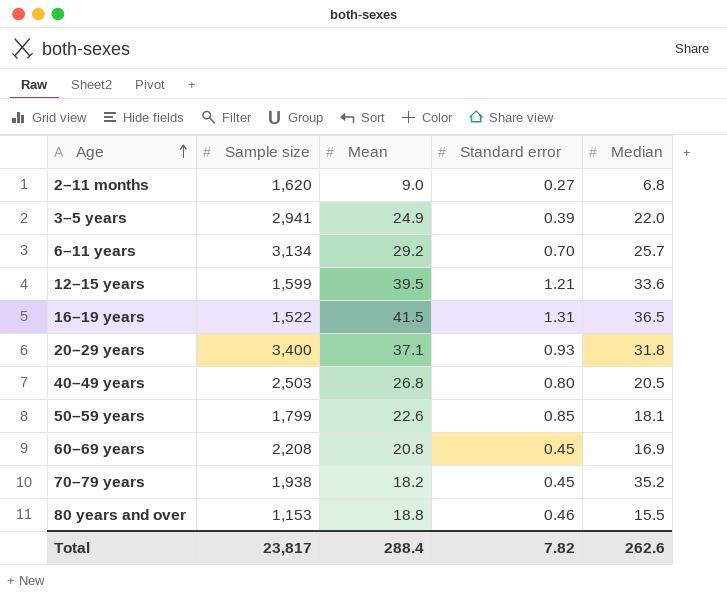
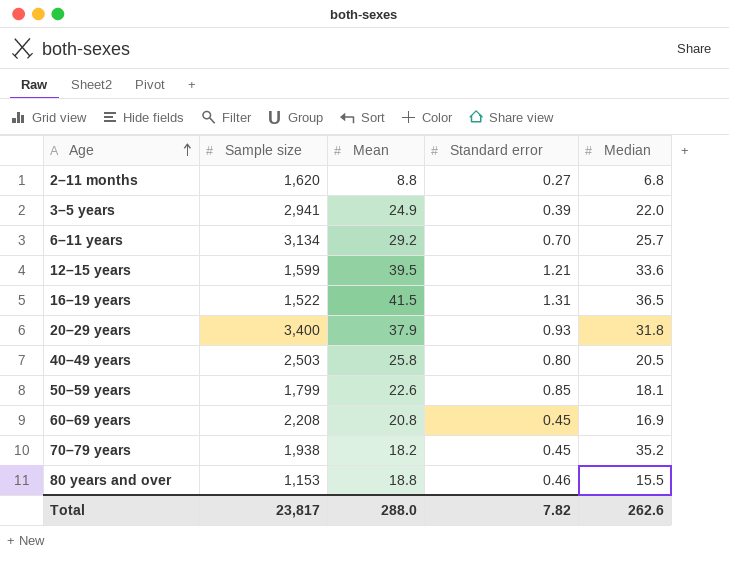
2–11 months | Mean: 9.0 -> 8.8
20–29 years | Mean: 37.1 -> 37.9
40–49 years | Mean: 26.8 -> 25.8
Total | Mean: 288.4 -> 288.0

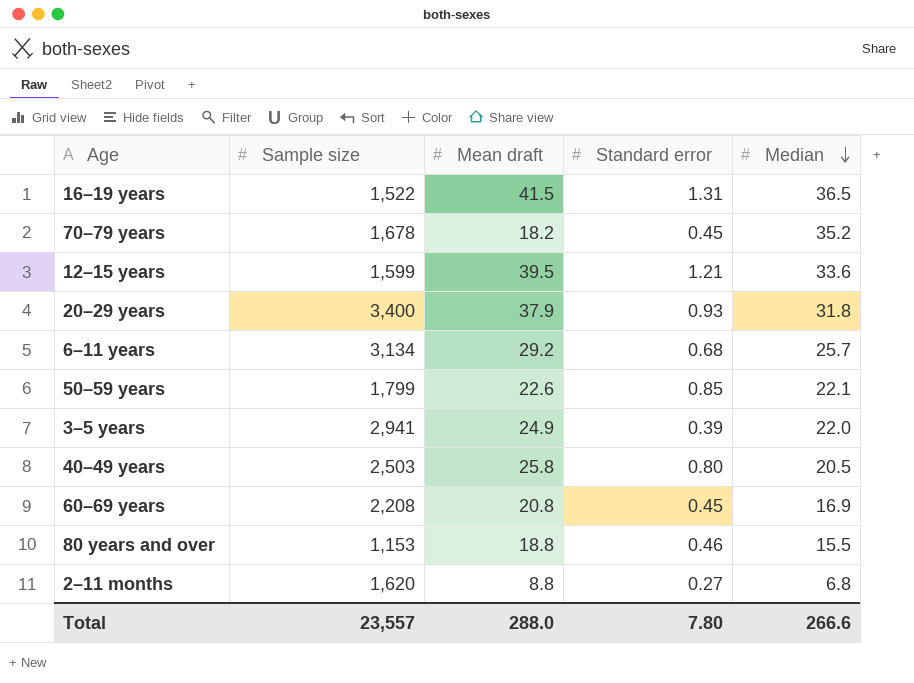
row order: Age ascending -> Median descending
column name: Mean -> Mean draft
70–79 years | Sample size: 1,938 -> 1,678
6–11 years | Standard error: 0.70 -> 0.68
50–59 years | Median: 18.1 -> 22.1
Total | Sample size: 23,817 -> 23,557
Total | Standard error: 7.82 -> 7.80
Total | Median: 262.6 -> 266.6

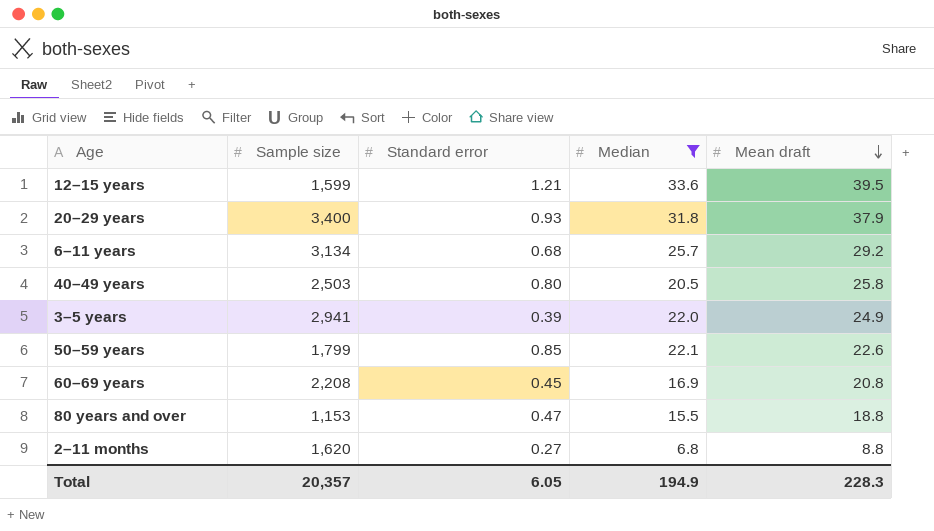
filter: none -> Median <= 33.6
row order: Median descending -> Mean draft descending
column Mean draft | position: 3 -> 5
80 years and over | Standard error: 0.46 -> 0.47
Total | Sample size: 23,557 -> 20,357
Total | Standard error: 7.80 -> 6.05
Total | Median: 266.6 -> 194.9
Total | Mean draft: 288.0 -> 228.3

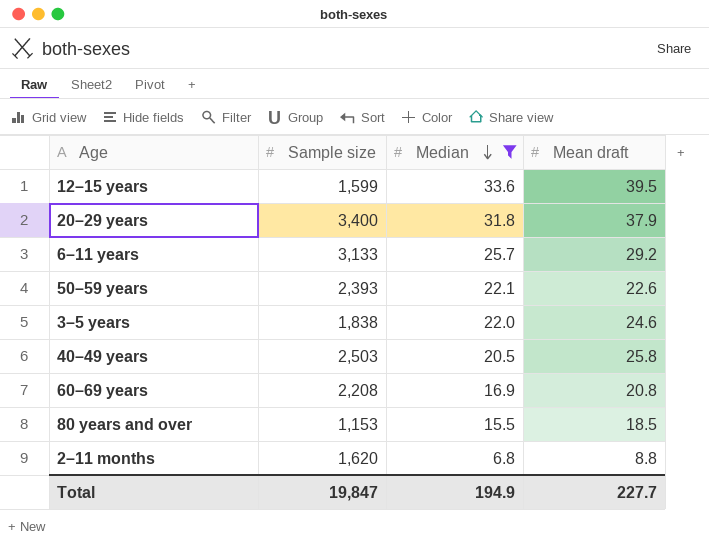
row order: Mean draft descending -> Median descending
column Standard error | position: 3 -> none
6–11 years | Sample size: 3,134 -> 3,133
50–59 years | Sample size: 1,799 -> 2,393
3–5 years | Sample size: 2,941 -> 1,838
3–5 years | Mean draft: 24.9 -> 24.6
80 years and over | Mean draft: 18.8 -> 18.5
Total | Sample size: 20,357 -> 19,847
Total | Mean draft: 228.3 -> 227.7

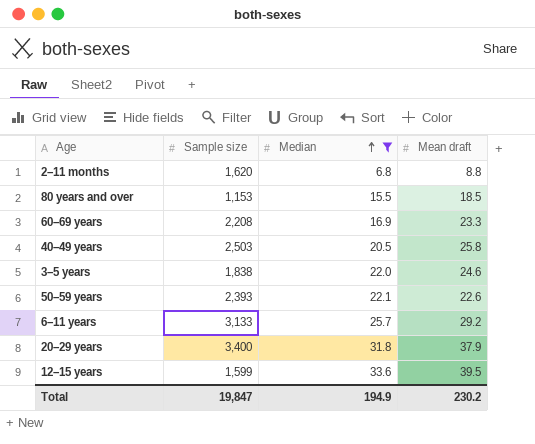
row order: Median descending -> Median ascending
60–69 years | Mean draft: 20.8 -> 23.3
Total | Mean draft: 227.7 -> 230.2

